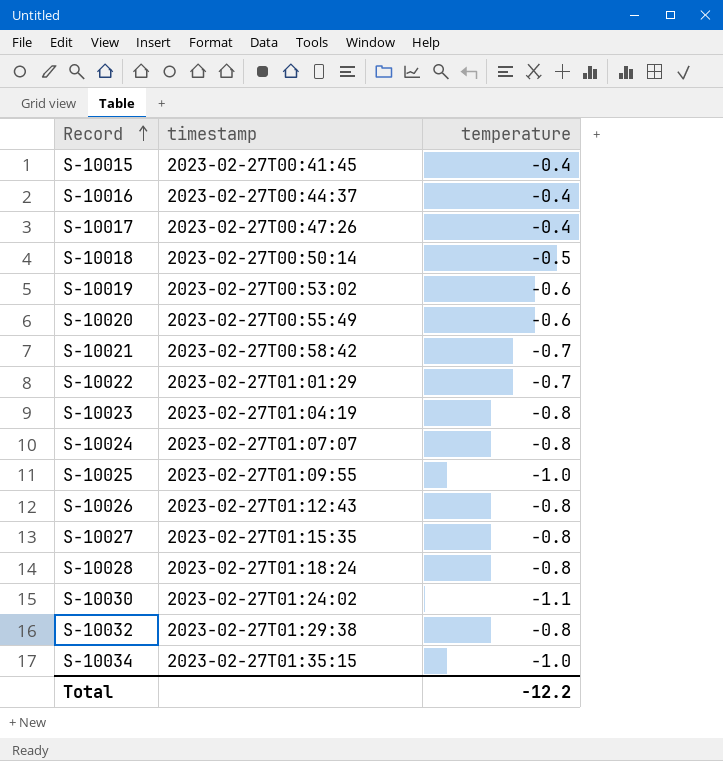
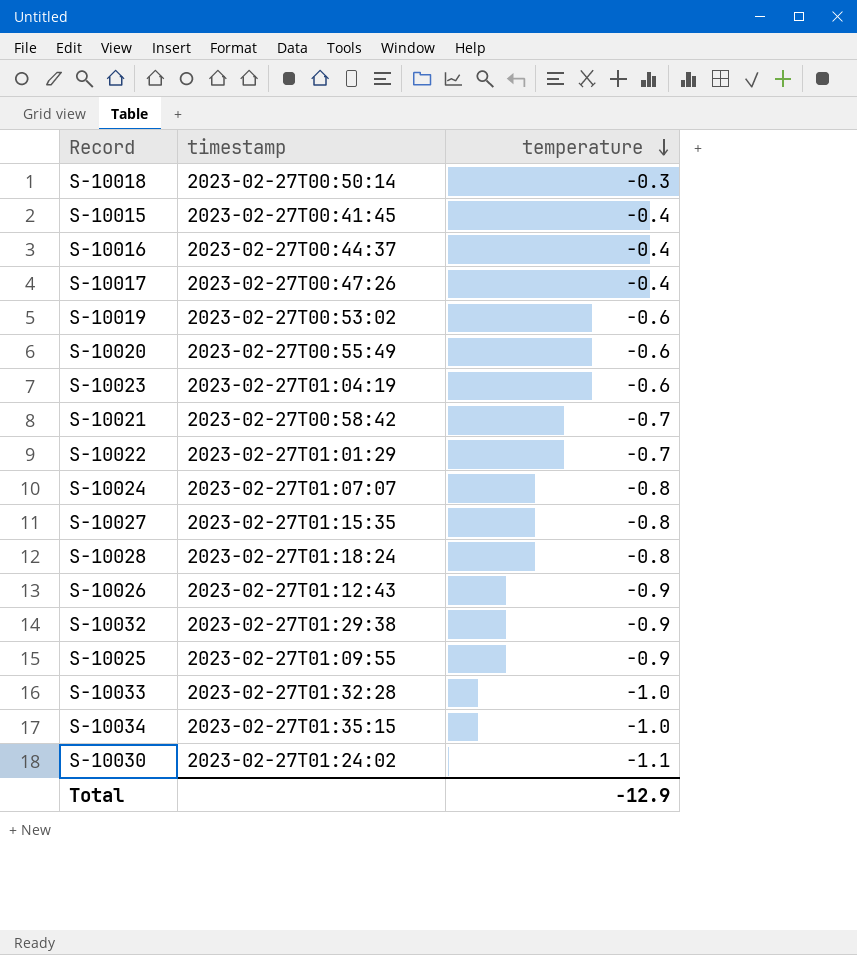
row order: Record ascending -> temperature descending
S-10018 | temperature: -0.5 -> -0.3
S-10023 | temperature: -0.8 -> -0.6
S-10026 | temperature: -0.8 -> -0.9
S-10032 | temperature: -0.8 -> -0.9
S-10025 | temperature: -1.0 -> -0.9
row S-10033: none -> 2023-02-27T01:32:28 | -1.0
Total | temperature: -12.2 -> -12.9

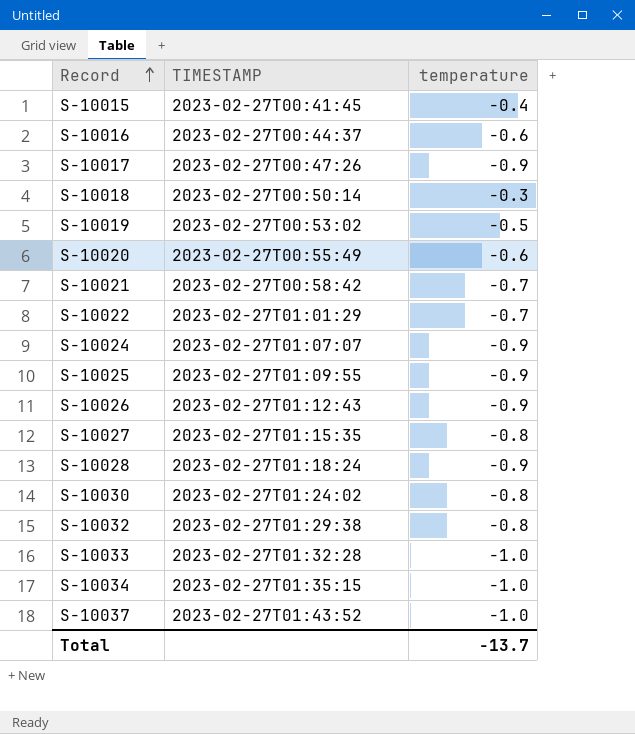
row order: temperature descending -> Record ascending
column name: timestamp -> TIMESTAMP
row S-10023: 2023-02-27T01:04:19 | -0.6 -> none
S-10016 | temperature: -0.4 -> -0.6
S-10017 | temperature: -0.4 -> -0.9
S-10019 | temperature: -0.6 -> -0.5
S-10024 | temperature: -0.8 -> -0.9
S-10028 | temperature: -0.8 -> -0.9
S-10030 | temperature: -1.1 -> -0.8
S-10032 | temperature: -0.9 -> -0.8
row S-10037: none -> 2023-02-27T01:43:52 | -1.0
Total | temperature: -12.9 -> -13.7

